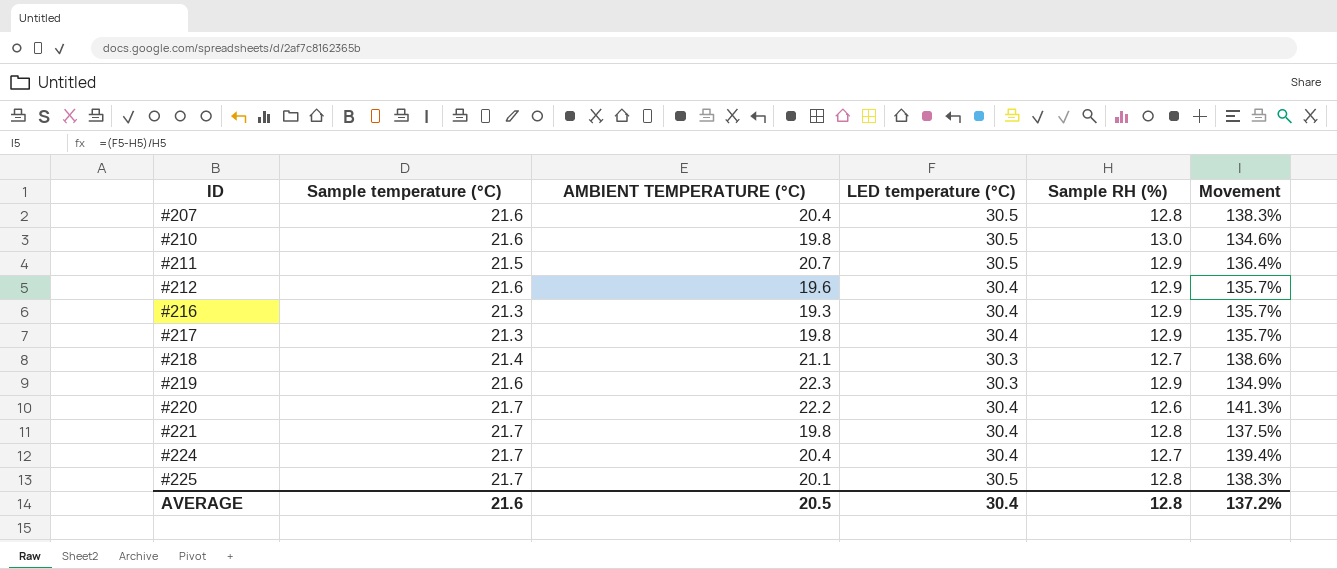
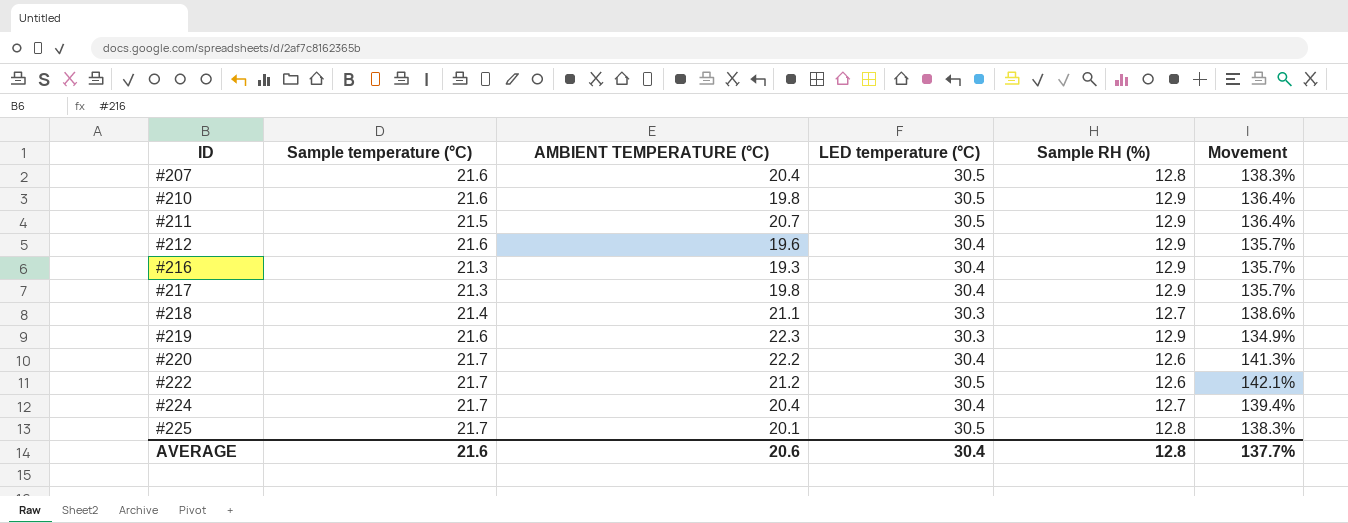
row #221: 21.7 | 19.8 | 30.4 | 12.8 | 137.5% -> none
#210 | Sample RH (%): 13.0 -> 12.9
#210 | Movement: 134.6% -> 136.4%
row #222: none -> 21.7 | 21.2 | 30.5 | 12.6 | 142.1%
AVERAGE | AMBIENT TEMPERATURE (°C): 20.5 -> 20.6
AVERAGE | Movement: 137.2% -> 137.7%

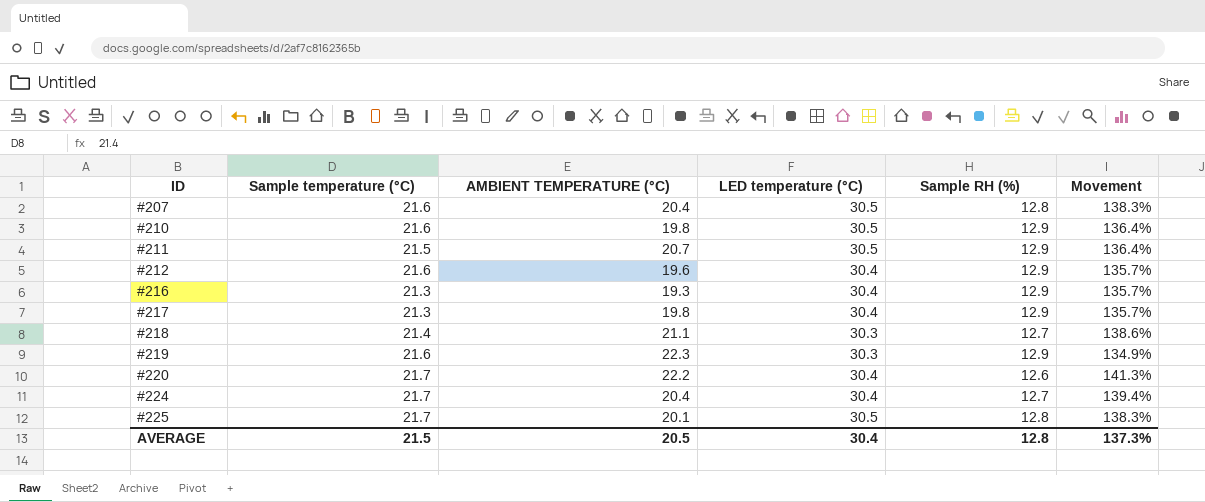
row #222: 21.7 | 21.2 | 30.5 | 12.6 | 142.1% -> none
AVERAGE | Sample temperature (°C): 21.6 -> 21.5
AVERAGE | AMBIENT TEMPERATURE (°C): 20.6 -> 20.5
AVERAGE | Movement: 137.7% -> 137.3%

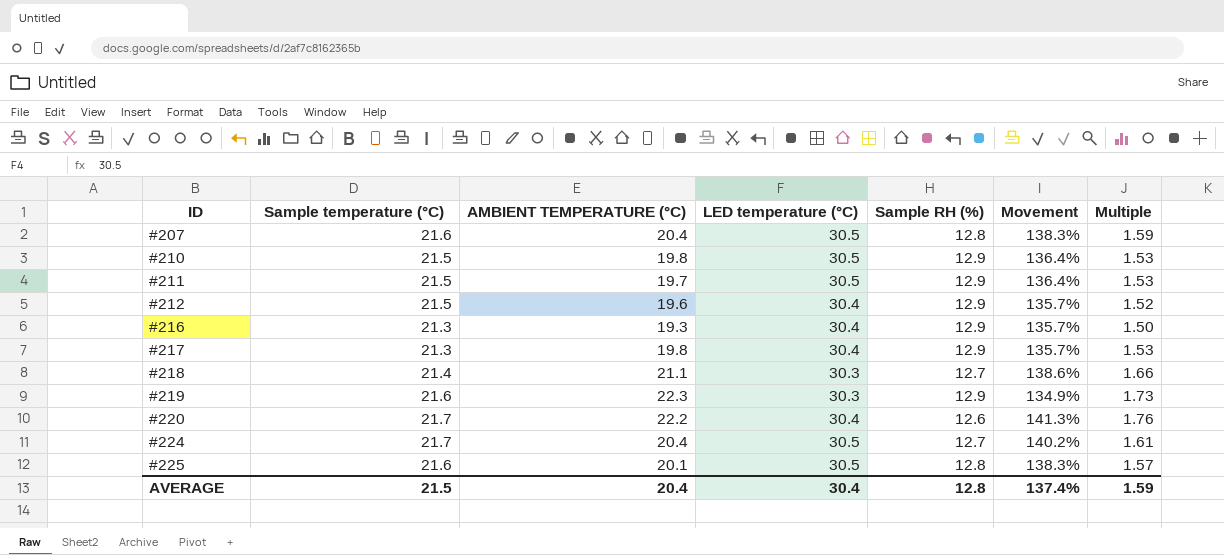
column Multiple | formula: none -> [AMBIENT TEMPERATURE (°C)] / [Sample RH (%)]
#210 | Sample temperature (°C): 21.6 -> 21.5
#211 | AMBIENT TEMPERATURE (°C): 20.7 -> 19.7
#212 | Sample temperature (°C): 21.6 -> 21.5
#224 | LED temperature (°C): 30.4 -> 30.5
#224 | Movement: 139.4% -> 140.2%
#225 | Sample temperature (°C): 21.7 -> 21.6
AVERAGE | AMBIENT TEMPERATURE (°C): 20.5 -> 20.4
AVERAGE | Movement: 137.3% -> 137.4%

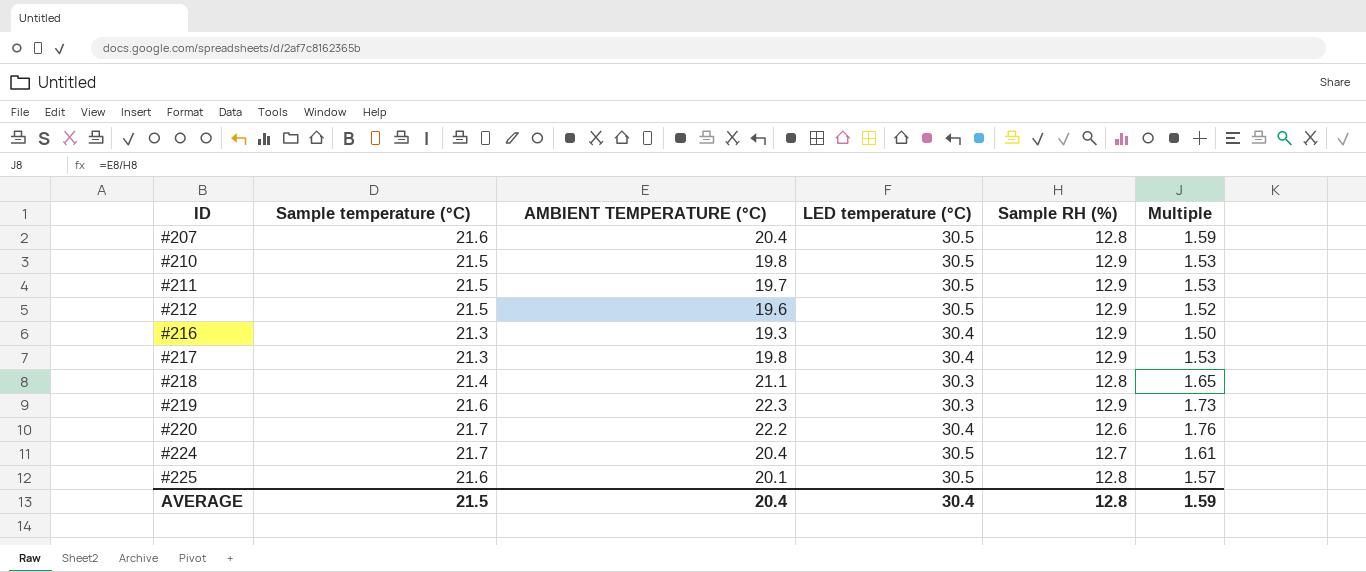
column Movement | formula: ([LED temperature (°C)] - [Sample RH (%)]) / [Sample RH (%)] -> none
#212 | LED temperature (°C): 30.4 -> 30.5
#218 | Sample RH (%): 12.7 -> 12.8
#218 | Multiple: 1.66 -> 1.65

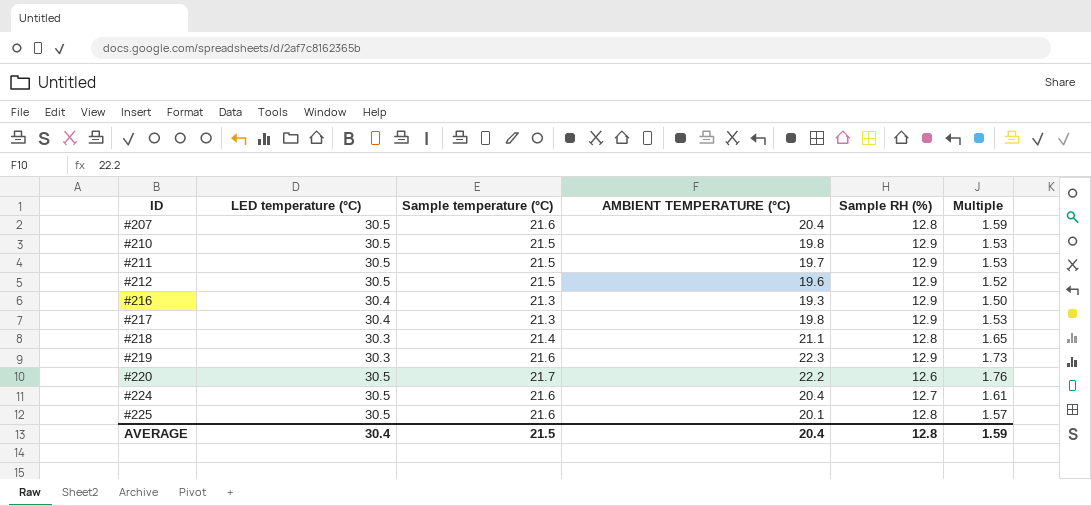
column LED temperature (°C) | position: 4 -> 2
#220 | LED temperature (°C): 30.4 -> 30.5
#224 | Sample temperature (°C): 21.7 -> 21.6

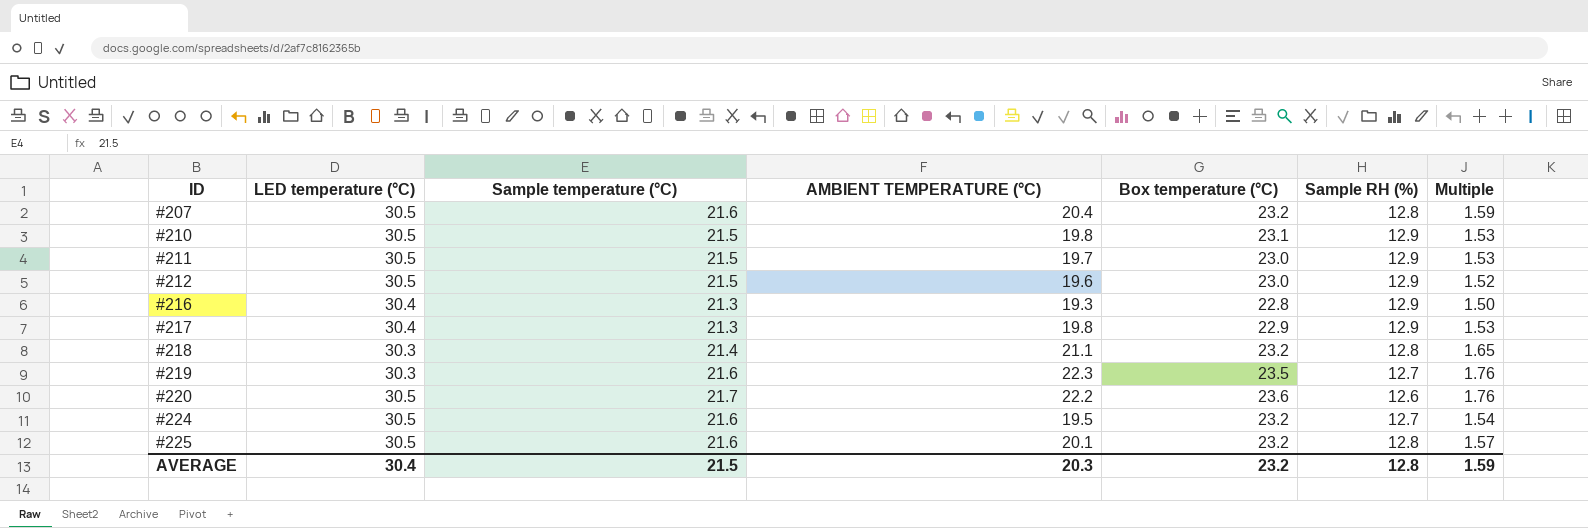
column Box temperature (°C) | position: none -> 5
#219 | Sample RH (%): 12.9 -> 12.7
#219 | Multiple: 1.73 -> 1.76
#224 | AMBIENT TEMPERATURE (°C): 20.4 -> 19.5
#224 | Multiple: 1.61 -> 1.54
AVERAGE | AMBIENT TEMPERATURE (°C): 20.4 -> 20.3

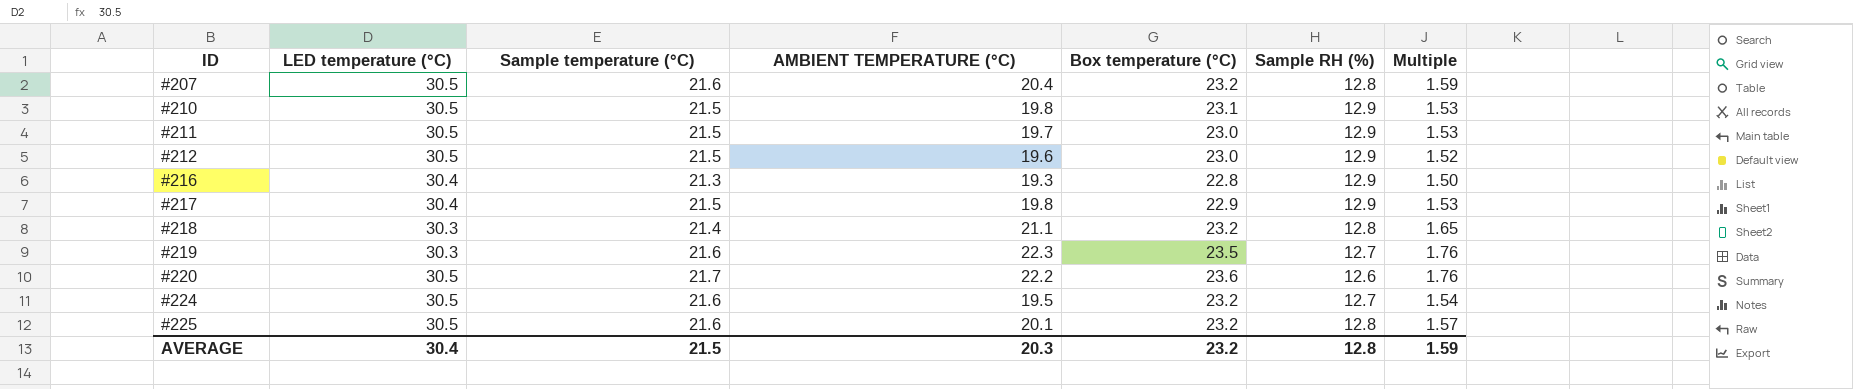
#217 | Sample temperature (°C): 21.3 -> 21.5

